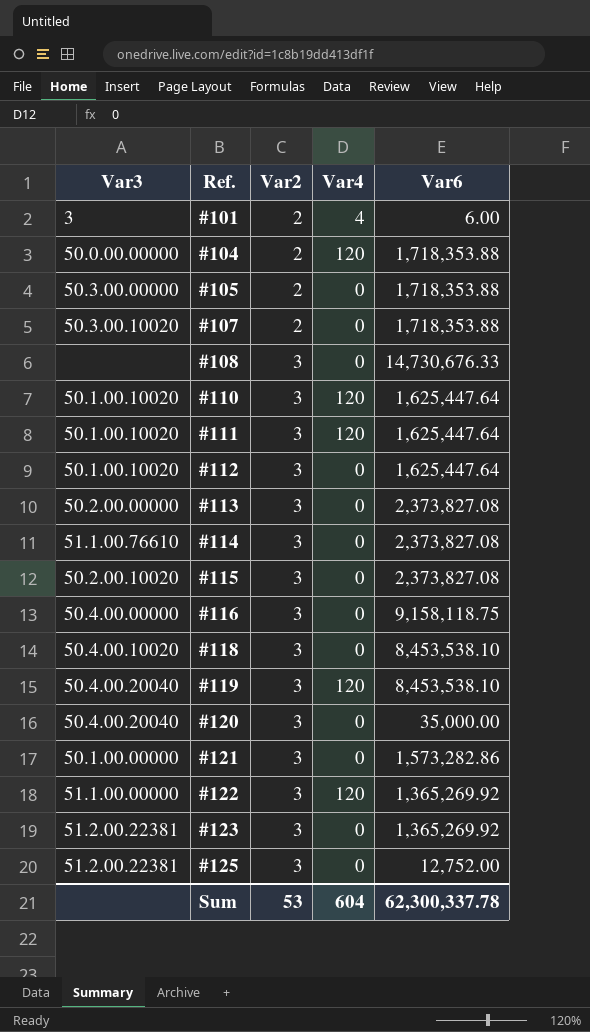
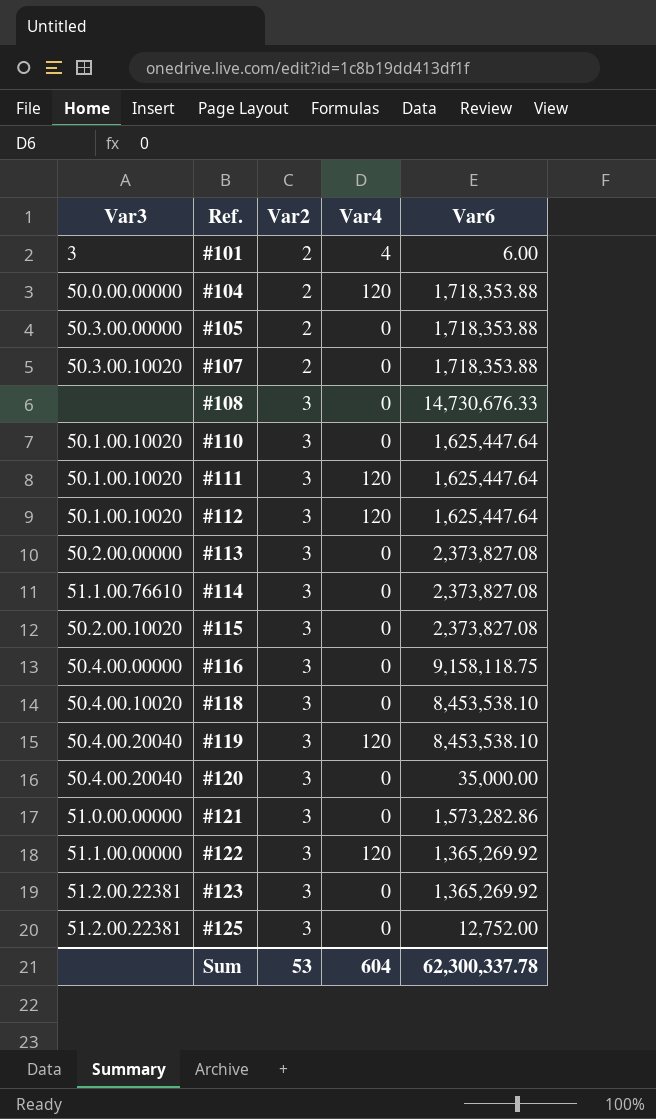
#110 | Var4: 120 -> 0
#112 | Var4: 0 -> 120
#121 | Var3: 50.1.00.00000 -> 51.0.00.00000

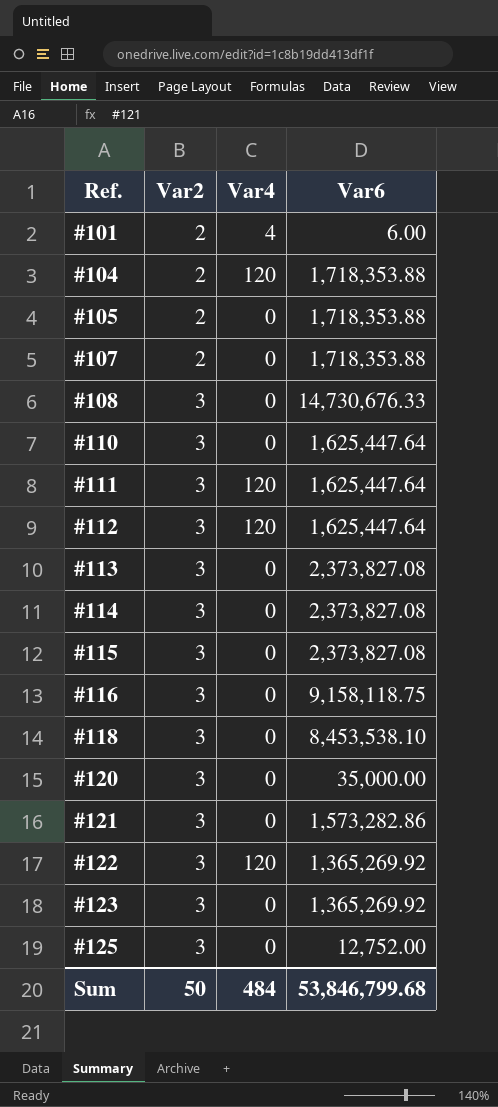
column Var3 | position: 1 -> none
row #119: 50.4.00.20040 | 3 | 120 | 8,453,538.10 -> none
Sum | Var2: 53 -> 50
Sum | Var4: 604 -> 484
Sum | Var6: 62,300,337.78 -> 53,846,799.68

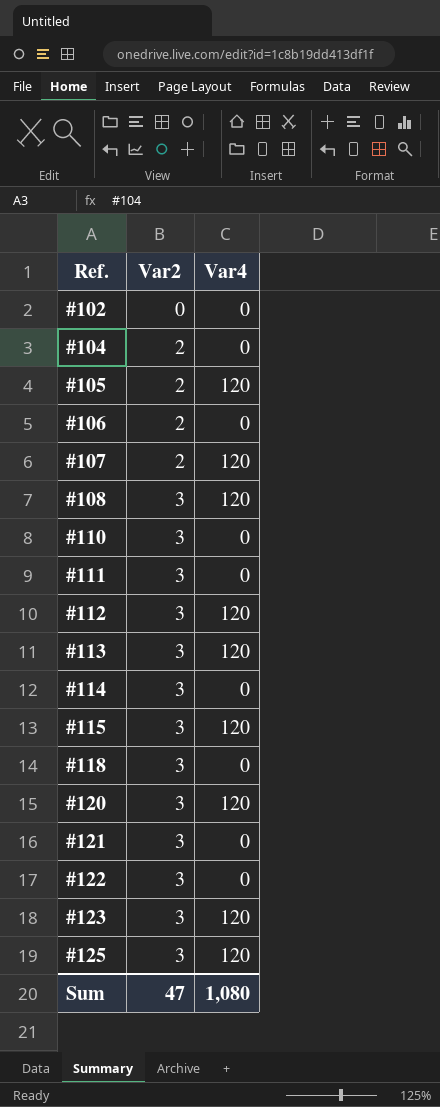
column Var6 | position: 4 -> none
row #101: 2 | 4 | 6.00 -> none
row #116: 3 | 0 | 9,158,118.75 -> none
row #102: none -> 0 | 0
#104 | Var4: 120 -> 0
#105 | Var4: 0 -> 120
row #106: none -> 2 | 0
#107 | Var4: 0 -> 120
#108 | Var4: 0 -> 120
#111 | Var4: 120 -> 0
#113 | Var4: 0 -> 120
#115 | Var4: 0 -> 120
#120 | Var4: 0 -> 120
#122 | Var4: 120 -> 0
#123 | Var4: 0 -> 120
#125 | Var4: 0 -> 120
Sum | Var2: 50 -> 47
Sum | Var4: 484 -> 1,080

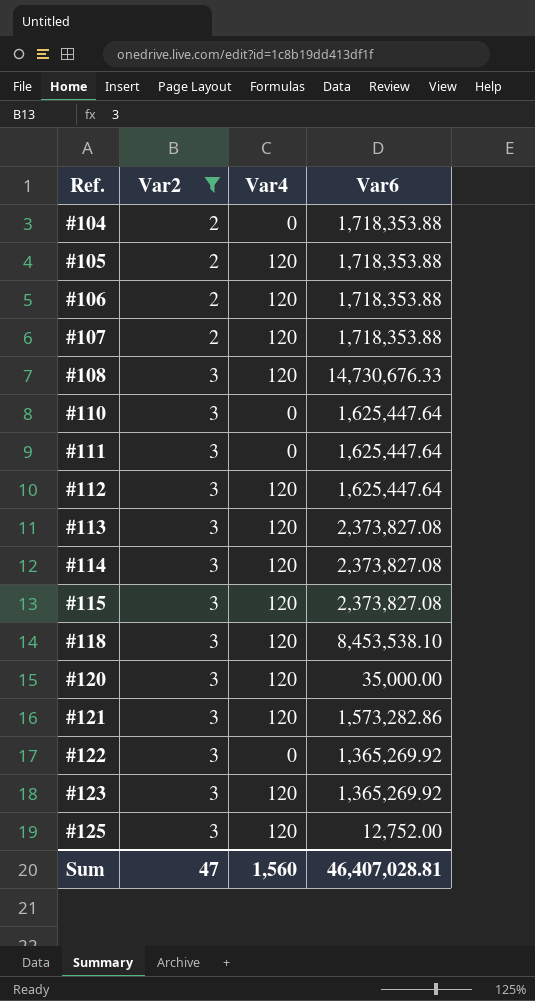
filter: none -> Var2 != 0
column Var6 | position: none -> 4
#106 | Var4: 0 -> 120
#114 | Var4: 0 -> 120
#118 | Var4: 0 -> 120
#121 | Var4: 0 -> 120
Sum | Var4: 1,080 -> 1,560

